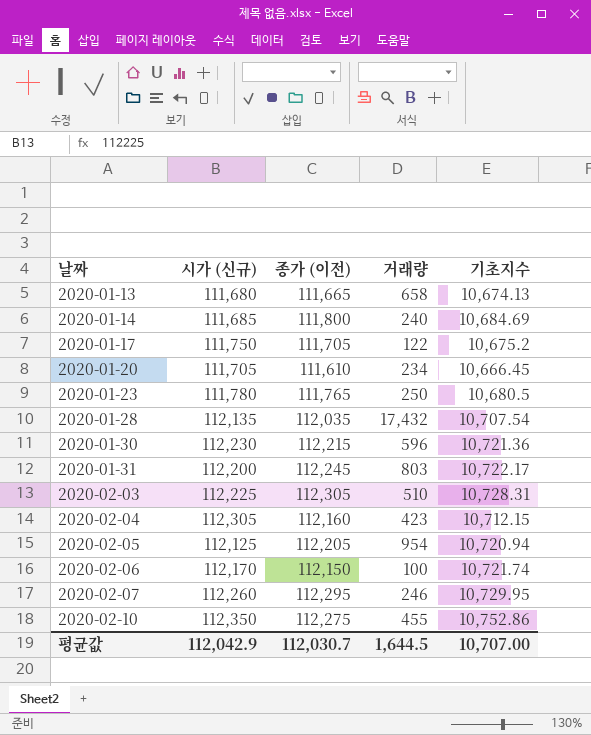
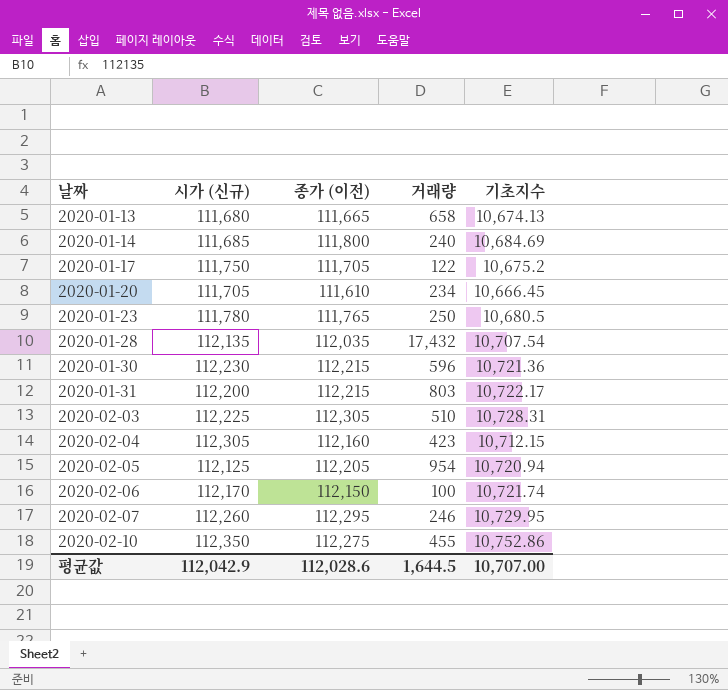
2020-01-31 | 종가 (이전): 112,245 -> 112,215
평균값 | 종가 (이전): 112,030.7 -> 112,028.6

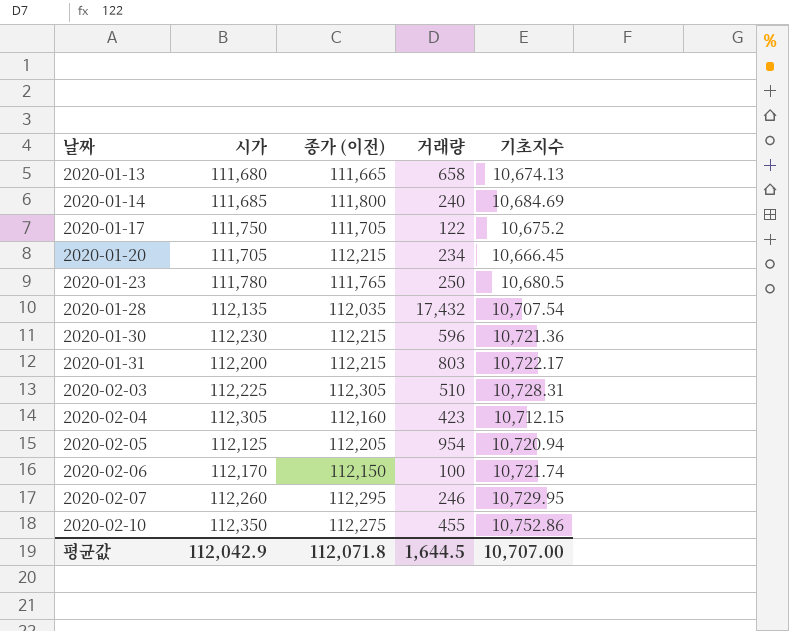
column name: 시가 (신규) -> 시가
2020-01-20 | 종가 (이전): 111,610 -> 112,215
평균값 | 종가 (이전): 112,028.6 -> 112,071.8

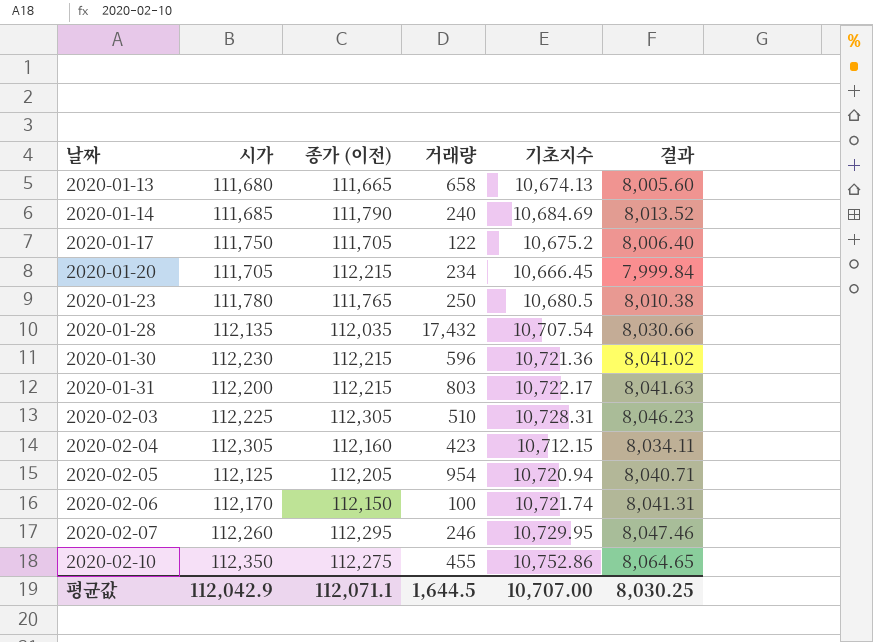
column 결과 | formula: none -> [기초지수] * 0.75
2020-01-14 | 종가 (이전): 111,800 -> 111,790
평균값 | 종가 (이전): 112,071.8 -> 112,071.1

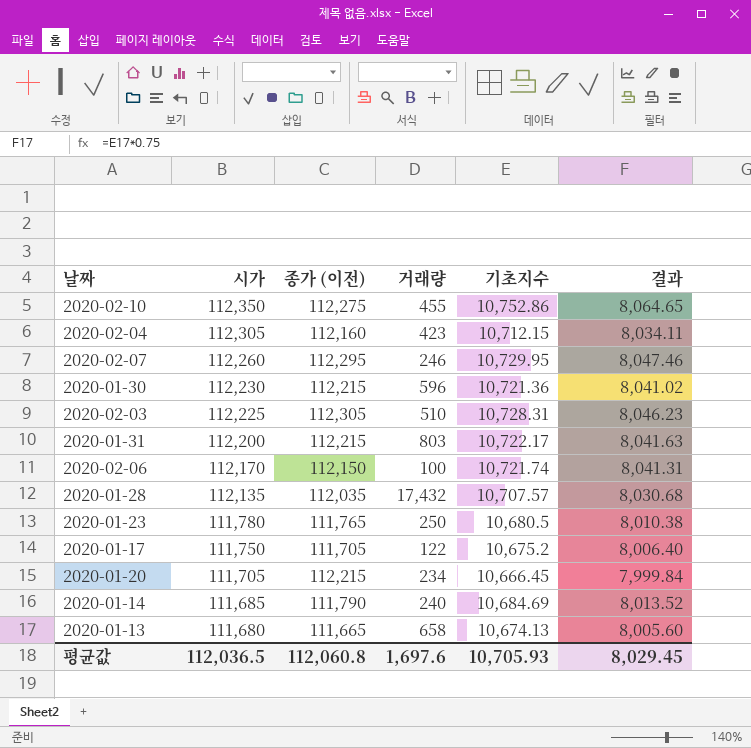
row order: 날짜 ascending -> 시가 descending
row 2020-02-05: 112,125 | 112,205 | 954 | 10,720.94 | 8,040.71 -> none
2020-01-28 | 기초지수: 10,707.54 -> 10,707.57
2020-01-28 | 결과: 8,030.66 -> 8,030.68
평균값 | 시가: 112,042.9 -> 112,036.5
평균값 | 종가 (이전): 112,071.1 -> 112,060.8
평균값 | 거래량: 1,644.5 -> 1,697.6
평균값 | 기초지수: 10,707.00 -> 10,705.93
평균값 | 결과: 8,030.25 -> 8,029.45

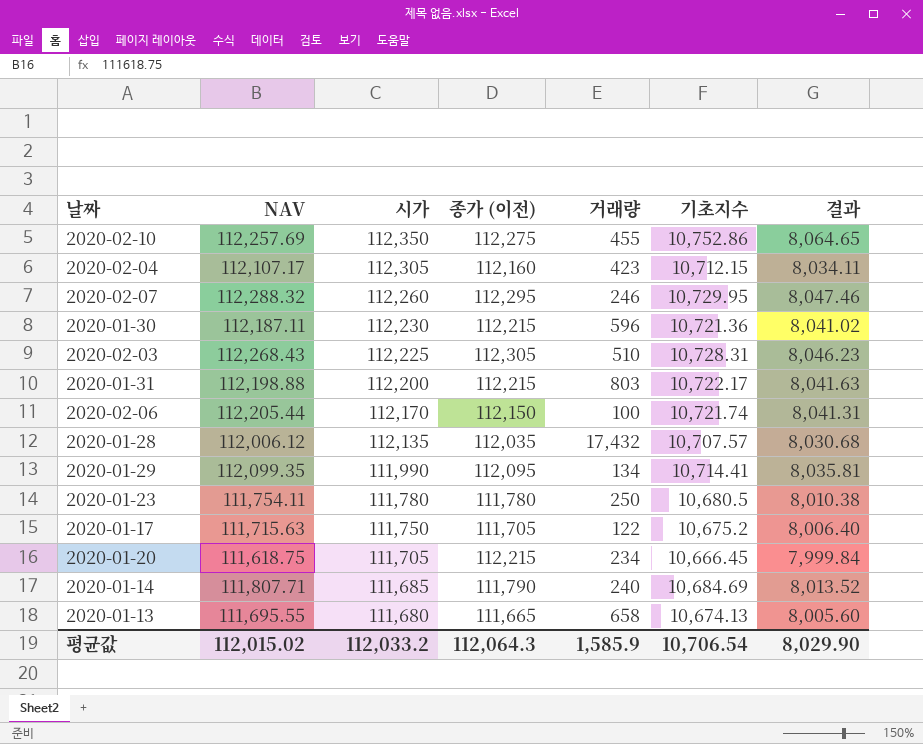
column NAV | position: none -> 2
row 2020-01-29: none -> 112,099.35 | 111,990 | 112,095 | 134 | 10,714.41 | 8,035.81
2020-01-23 | 종가 (이전): 111,765 -> 111,780
평균값 | 시가: 112,036.5 -> 112,033.2
평균값 | 종가 (이전): 112,060.8 -> 112,064.3
평균값 | 거래량: 1,697.6 -> 1,585.9
평균값 | 기초지수: 10,705.93 -> 10,706.54
평균값 | 결과: 8,029.45 -> 8,029.90

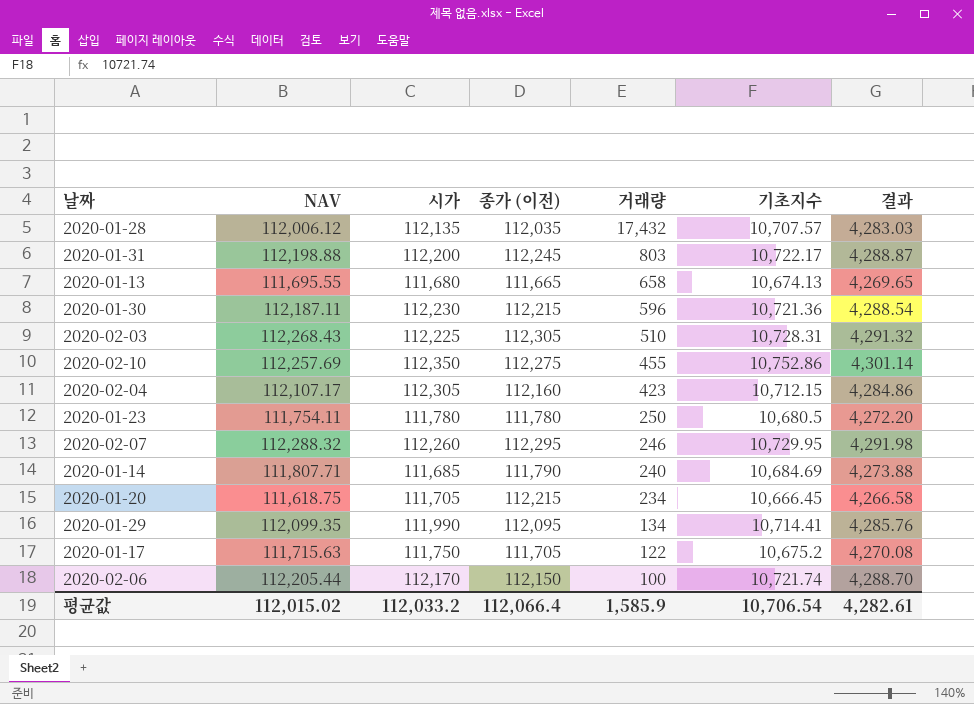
row order: 시가 descending -> 거래량 descending
column 결과 | formula: [기초지수] * 0.75 -> [기초지수] * 0.4
2020-01-31 | 종가 (이전): 112,215 -> 112,245
평균값 | 종가 (이전): 112,064.3 -> 112,066.4
평균값 | 결과: 8,029.90 -> 4,282.61

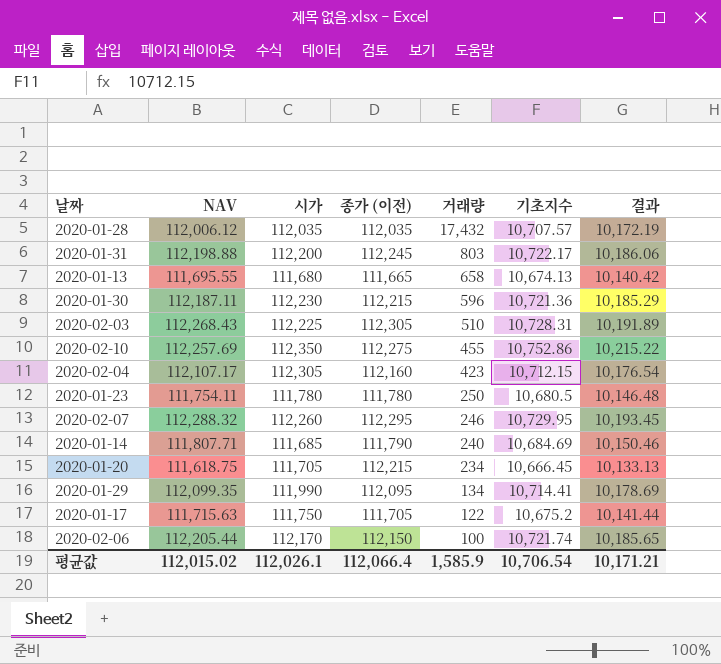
column 결과 | formula: [기초지수] * 0.4 -> [기초지수] * 0.95
2020-01-28 | 시가: 112,135 -> 112,035
평균값 | 시가: 112,033.2 -> 112,026.1
평균값 | 결과: 4,282.61 -> 10,171.21

